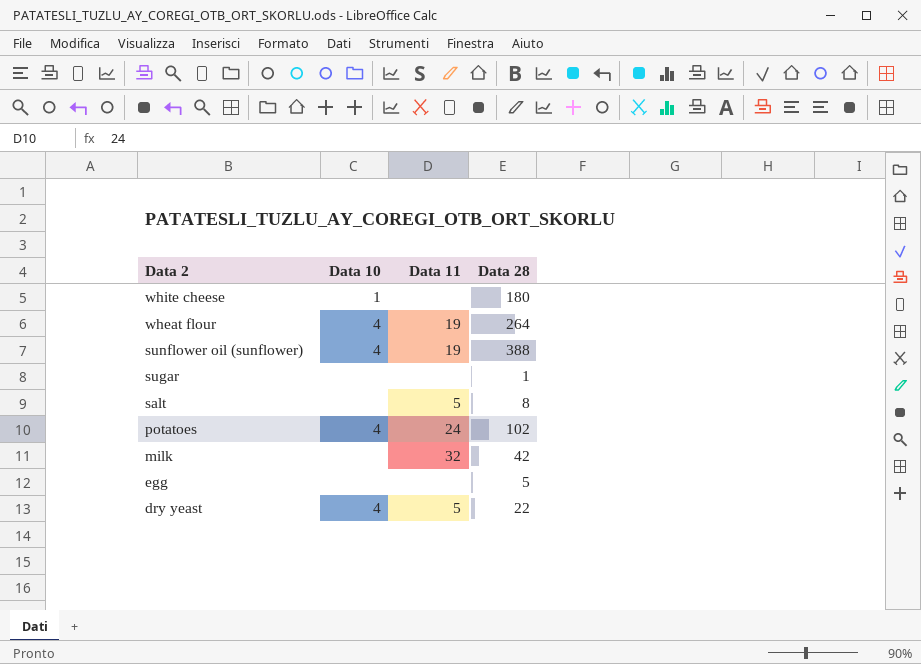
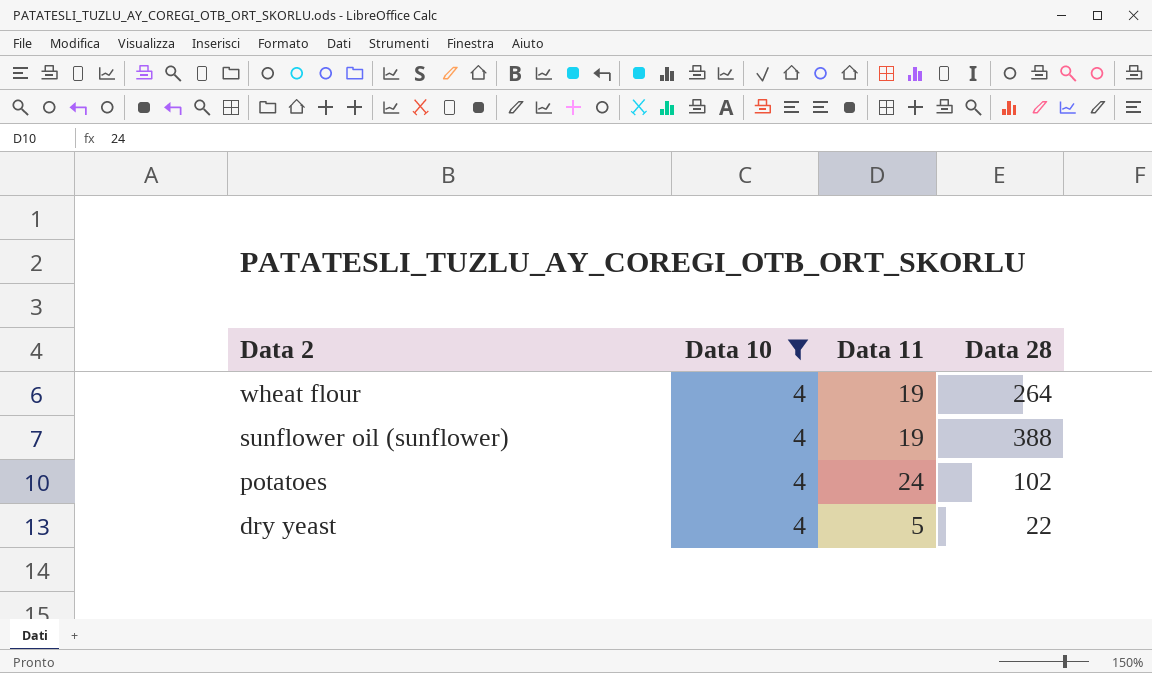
filter: none -> Data 10 = 4

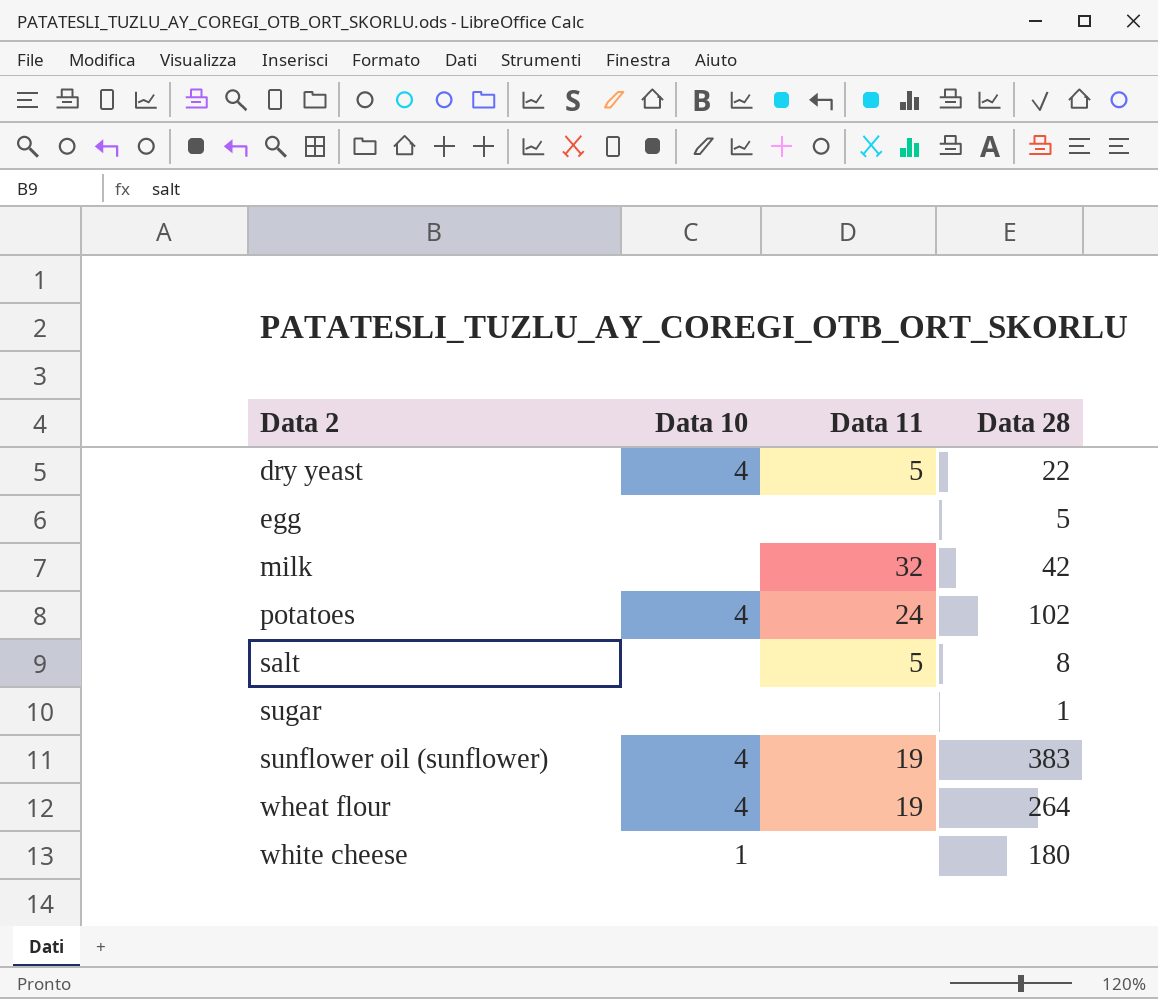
filter: Data 10 = 4 -> none
row order: Data 2 descending -> Data 2 ascending
sunflower oil (sunflower) | Data 28: 388 -> 383

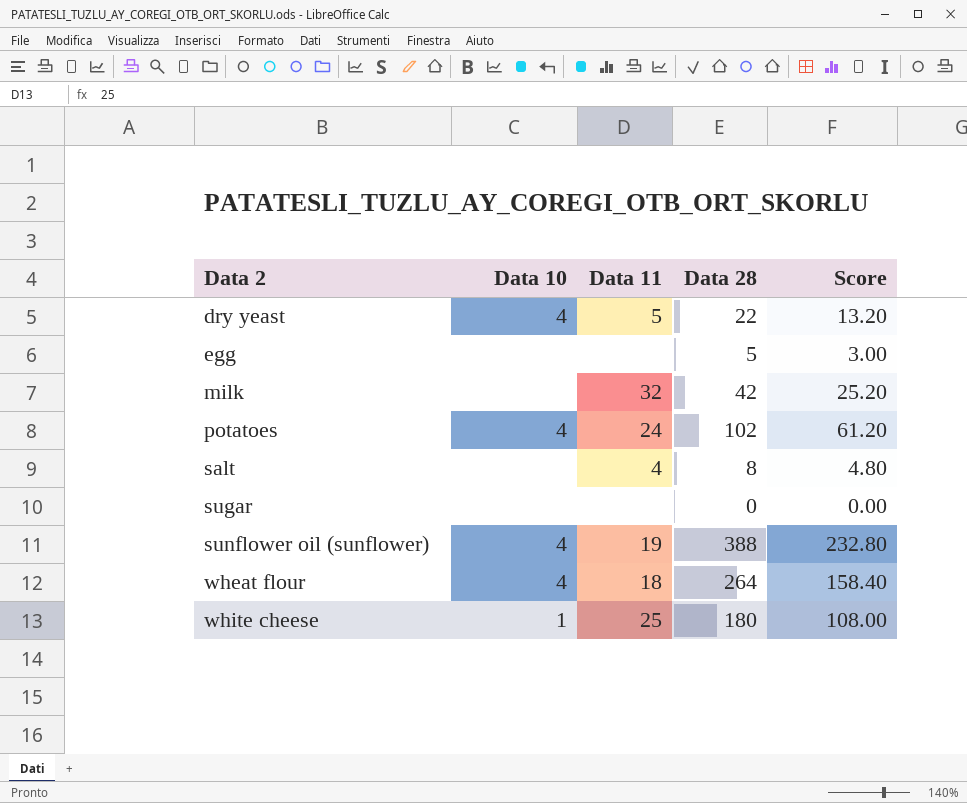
column Score | formula: none -> [Data 28] * 0.6
salt | Data 11: 5 -> 4
sugar | Data 28: 1 -> 0
sunflower oil (sunflower) | Data 28: 383 -> 388
wheat flour | Data 11: 19 -> 18
white cheese | Data 11: none -> 25

